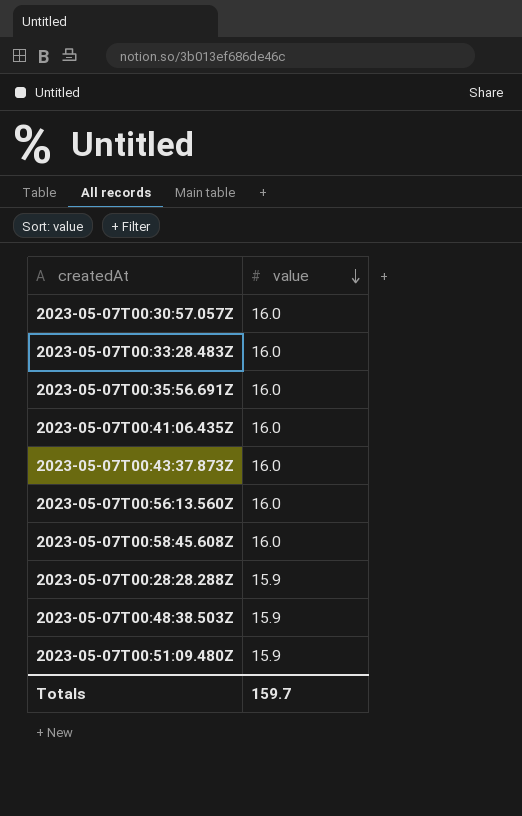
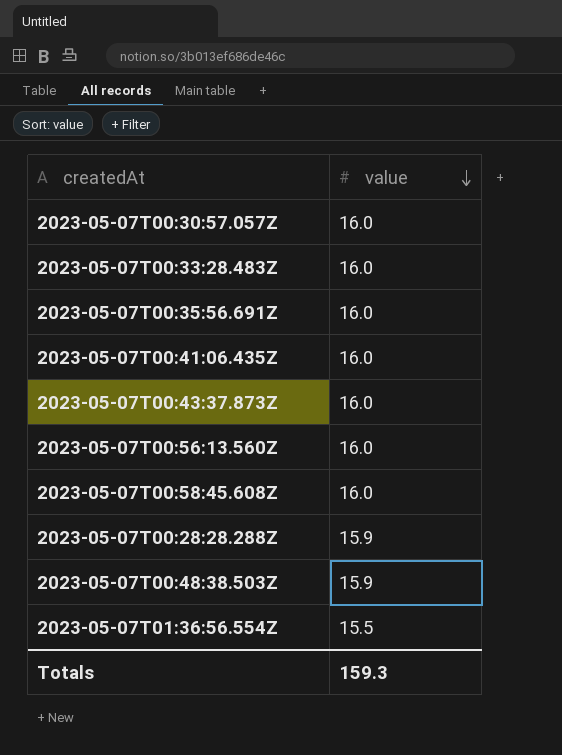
row 2023-05-07T00:51:09.480Z: 15.9 -> none
row 2023-05-07T01:36:56.554Z: none -> 15.5
Totals | value: 159.7 -> 159.3

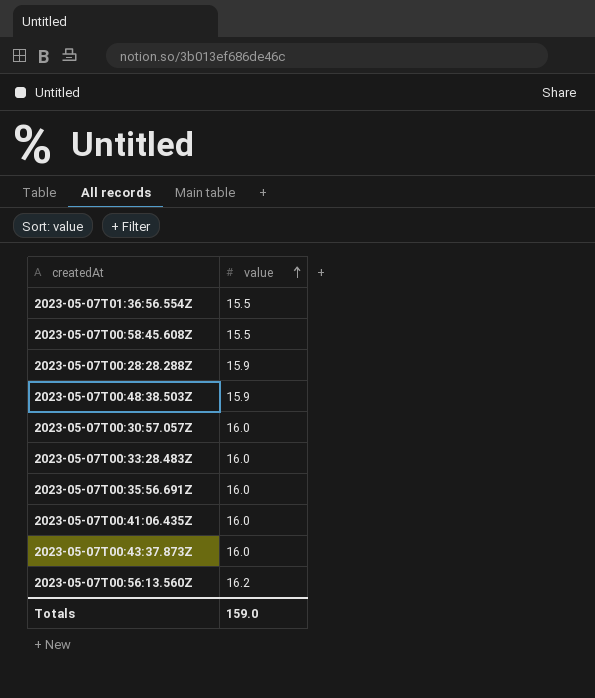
row order: value descending -> value ascending
2023-05-07T00:58:45.608Z | value: 16.0 -> 15.5
2023-05-07T00:56:13.560Z | value: 16.0 -> 16.2
Totals | value: 159.3 -> 159.0

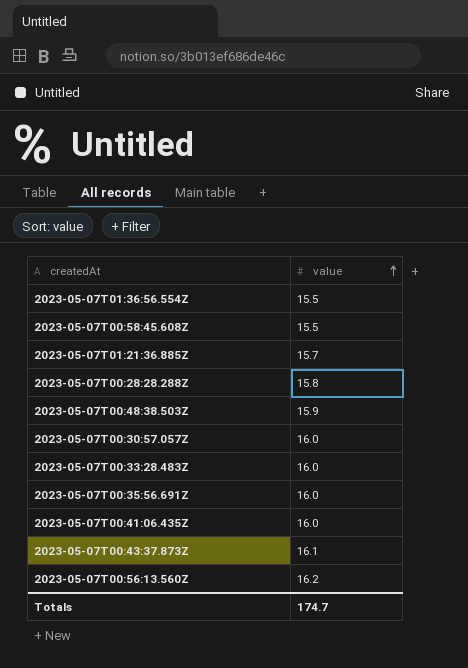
row 2023-05-07T01:21:36.885Z: none -> 15.7
2023-05-07T00:28:28.288Z | value: 15.9 -> 15.8
2023-05-07T00:43:37.873Z | value: 16.0 -> 16.1
Totals | value: 159.0 -> 174.7

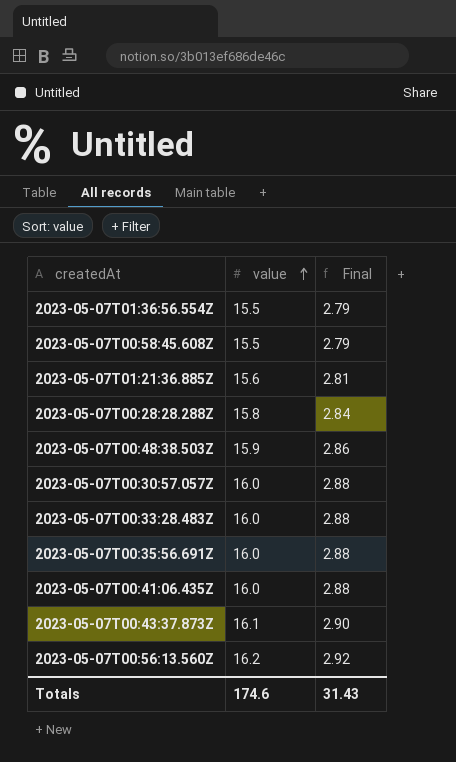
column Final | formula: none -> [value] * 0.18
2023-05-07T01:21:36.885Z | value: 15.7 -> 15.6
Totals | value: 174.7 -> 174.6

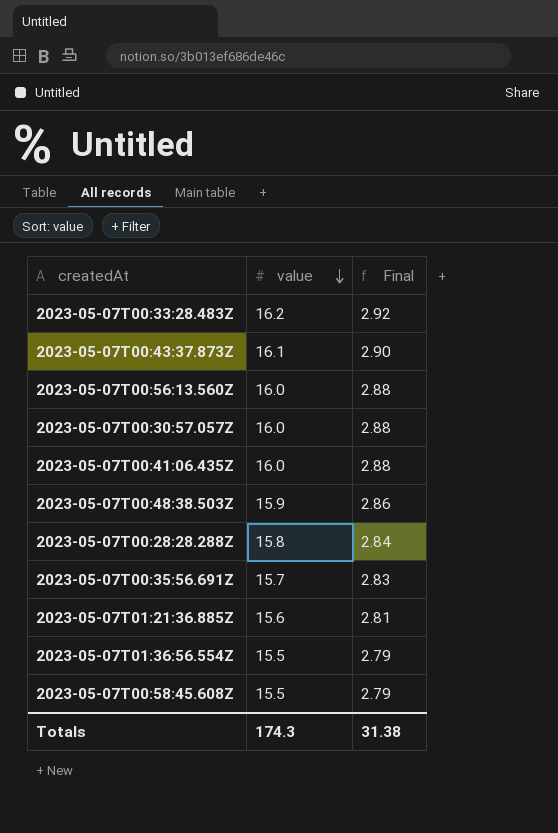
row order: value ascending -> value descending
2023-05-07T00:33:28.483Z | value: 16.0 -> 16.2
2023-05-07T00:33:28.483Z | Final: 2.88 -> 2.92
2023-05-07T00:56:13.560Z | value: 16.2 -> 16.0
2023-05-07T00:56:13.560Z | Final: 2.92 -> 2.88
2023-05-07T00:35:56.691Z | value: 16.0 -> 15.7
2023-05-07T00:35:56.691Z | Final: 2.88 -> 2.83
Totals | value: 174.6 -> 174.3
Totals | Final: 31.43 -> 31.38

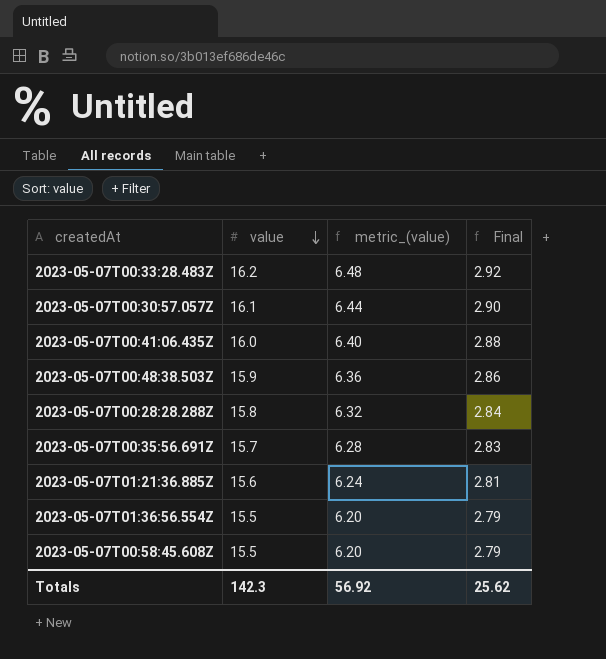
column metric_(value) | formula: none -> [value] * 0.4
row 2023-05-07T00:43:37.873Z: 16.1 | 2.90 -> none
row 2023-05-07T00:56:13.560Z: 16.0 | 2.88 -> none
2023-05-07T00:30:57.057Z | value: 16.0 -> 16.1
2023-05-07T00:30:57.057Z | Final: 2.88 -> 2.90
Totals | value: 174.3 -> 142.3
Totals | Final: 31.38 -> 25.62

